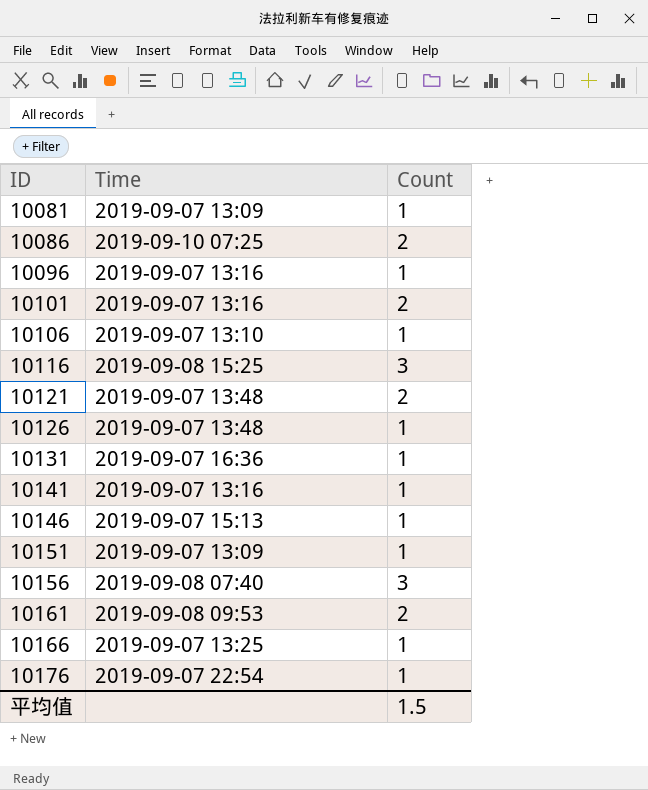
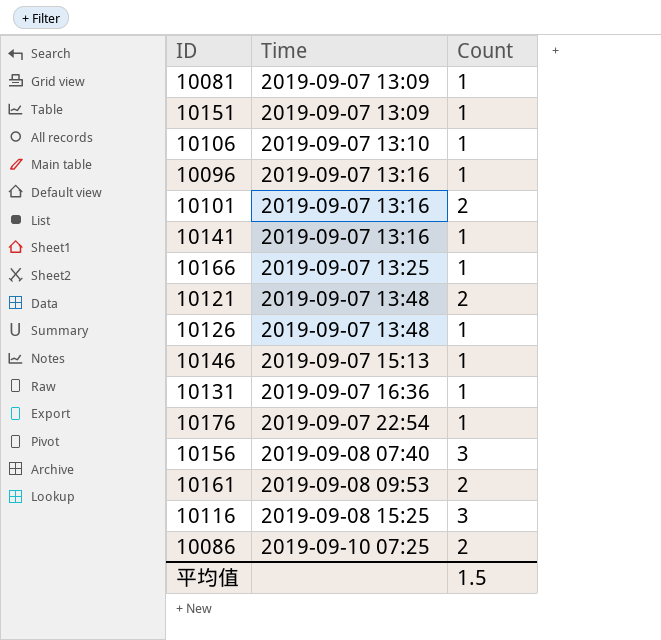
row order: ID ascending -> Time ascending

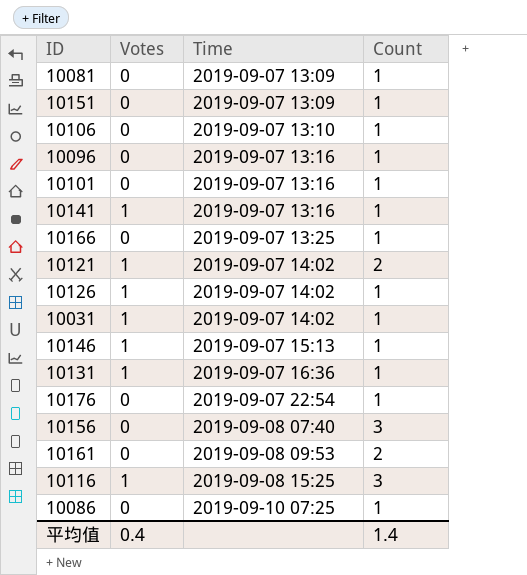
column Votes | position: none -> 2
10101 | Count: 2 -> 1
10121 | Time: 2019-09-07 13:48 -> 2019-09-07 14:02
10126 | Time: 2019-09-07 13:48 -> 2019-09-07 14:02
row 10031: none -> 1 | 2019-09-07 14:02 | 1
10086 | Count: 2 -> 1
平均值 | Count: 1.5 -> 1.4

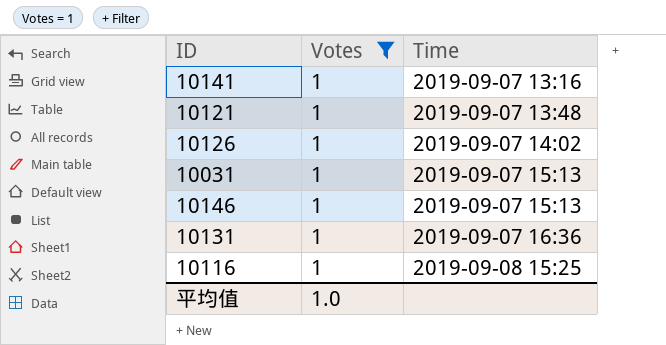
filter: none -> Votes = 1
column Count | position: 4 -> none
10121 | Time: 2019-09-07 14:02 -> 2019-09-07 13:48
10031 | Time: 2019-09-07 14:02 -> 2019-09-07 15:13
平均值 | Votes: 0.4 -> 1.0

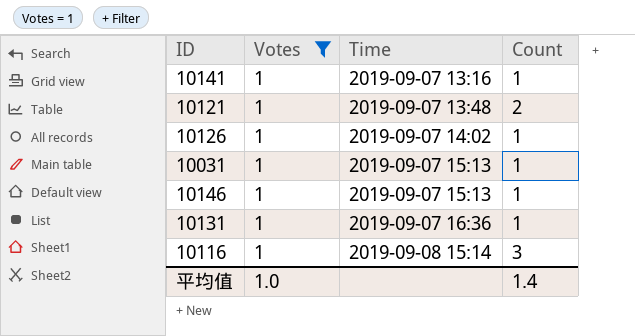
column Count | position: none -> 4
10116 | Time: 2019-09-08 15:25 -> 2019-09-08 15:14

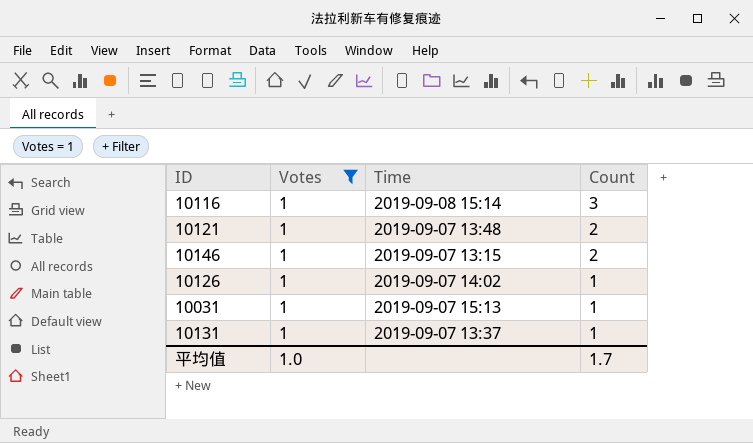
row order: Time ascending -> Count descending
row 10141: 1 | 2019-09-07 13:16 | 1 -> none
10146 | Time: 2019-09-07 15:13 -> 2019-09-07 13:15
10146 | Count: 1 -> 2
10131 | Time: 2019-09-07 16:36 -> 2019-09-07 13:37
平均值 | Count: 1.4 -> 1.7

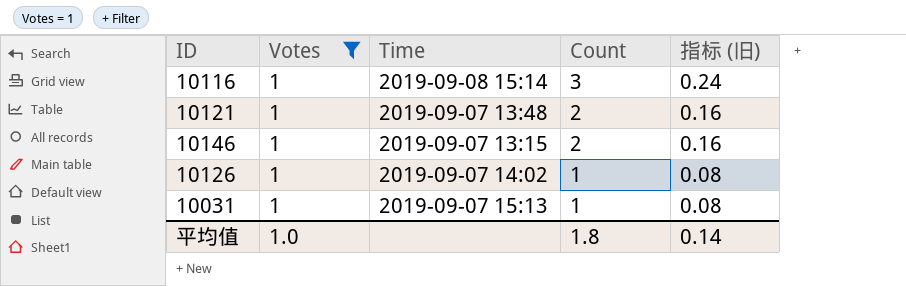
column 指标 (旧) | formula: none -> [Count] * 0.08
row 10131: 1 | 2019-09-07 13:37 | 1 -> none
平均值 | Count: 1.7 -> 1.8

